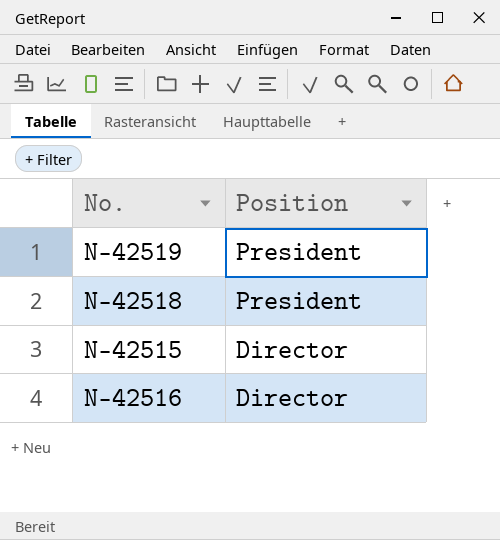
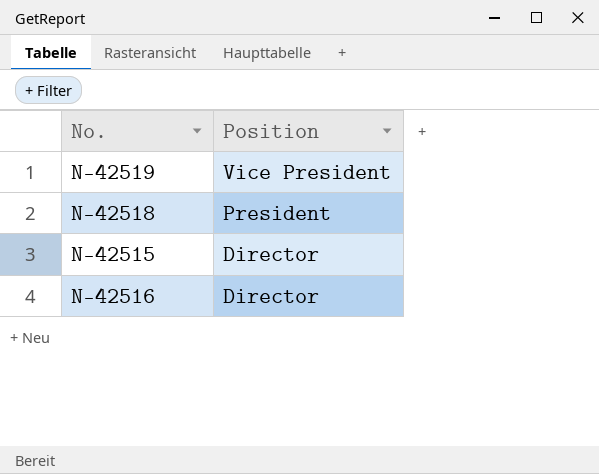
N-42519 | Position: President -> Vice President

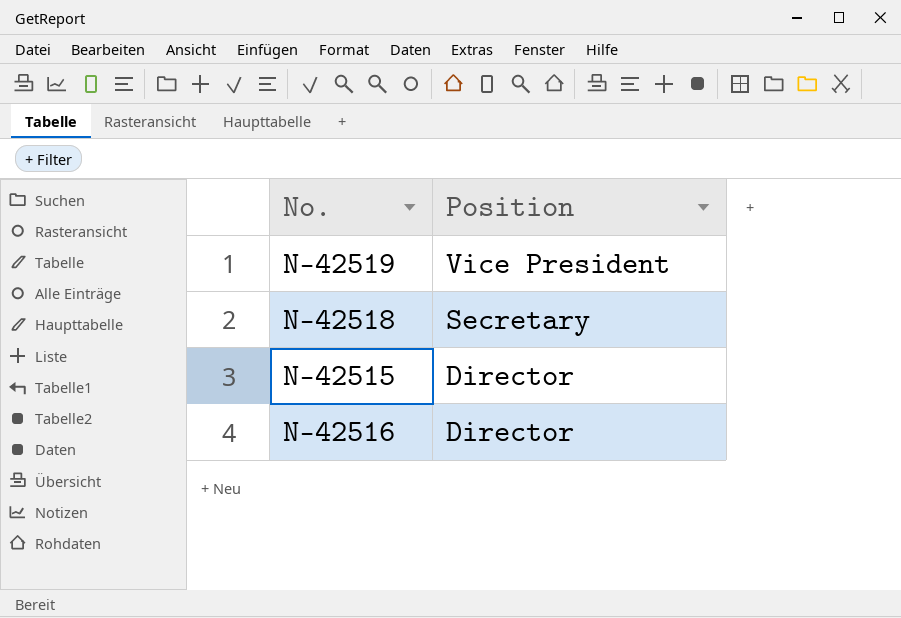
N-42518 | Position: President -> Secretary

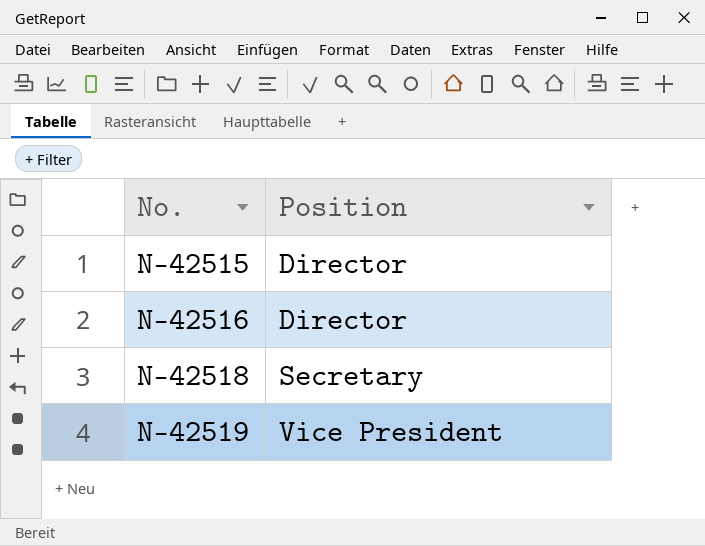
row order: Position descending -> No. ascending

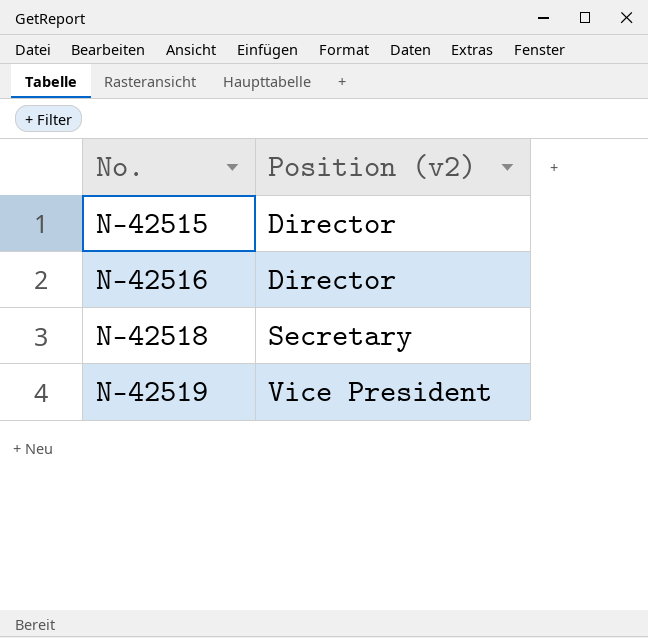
column name: Position -> Position (v2)

